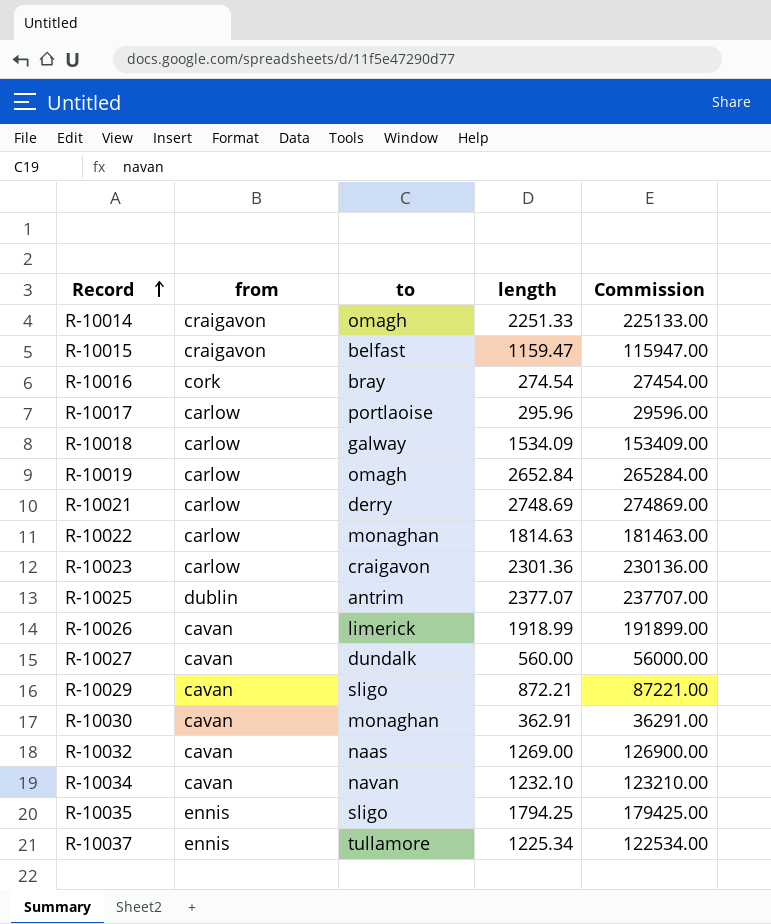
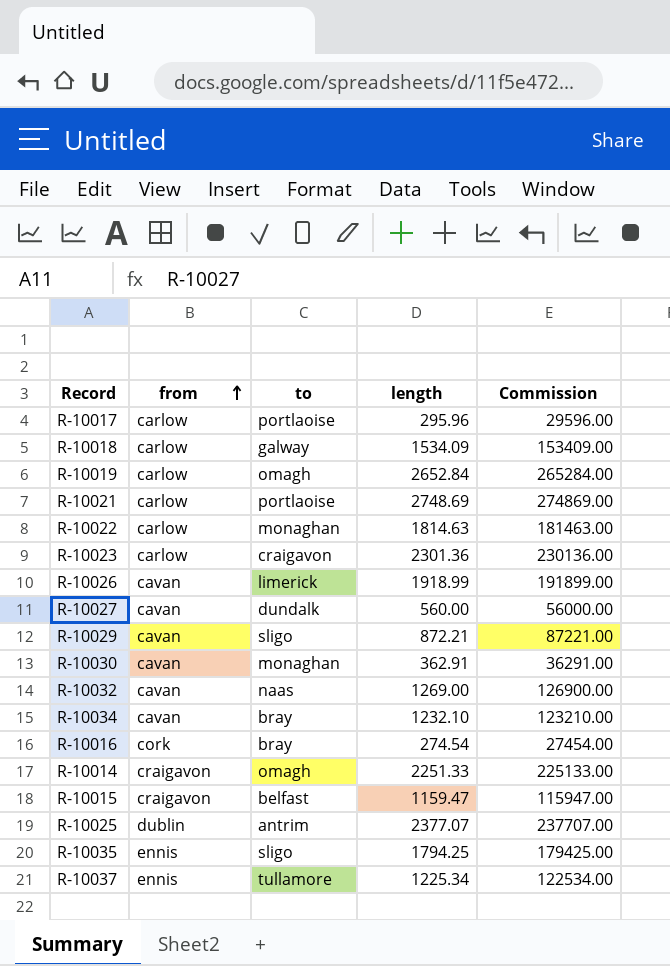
row order: Record ascending -> from ascending
R-10021 | to: derry -> portlaoise
R-10034 | to: navan -> bray

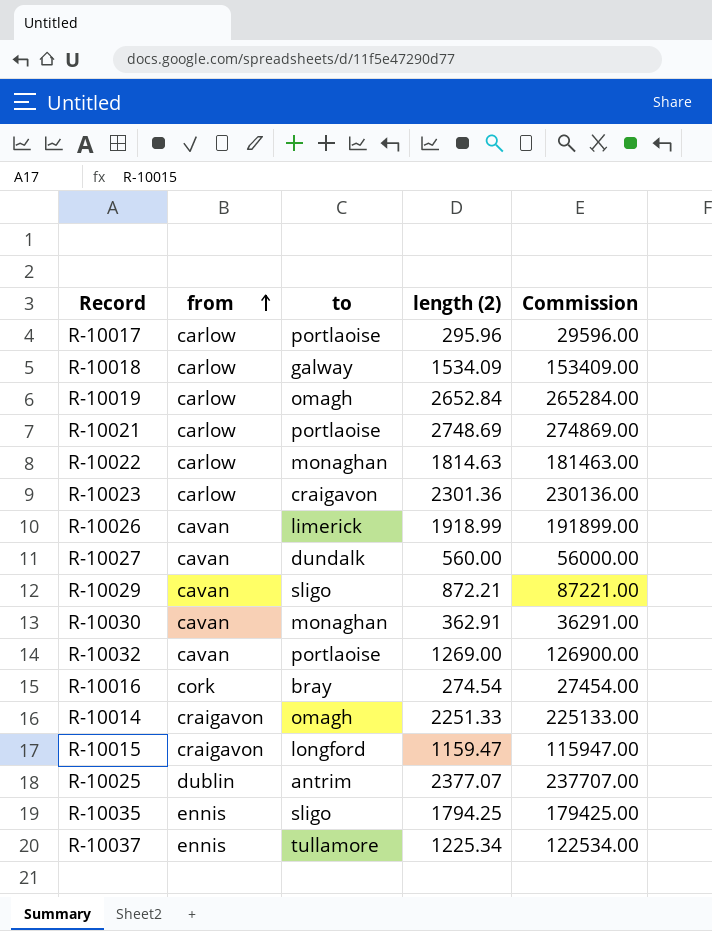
column name: length -> length (2)
row R-10034: cavan | bray | 1232.10 | 123210.00 -> none
R-10032 | to: naas -> portlaoise
R-10015 | to: belfast -> longford

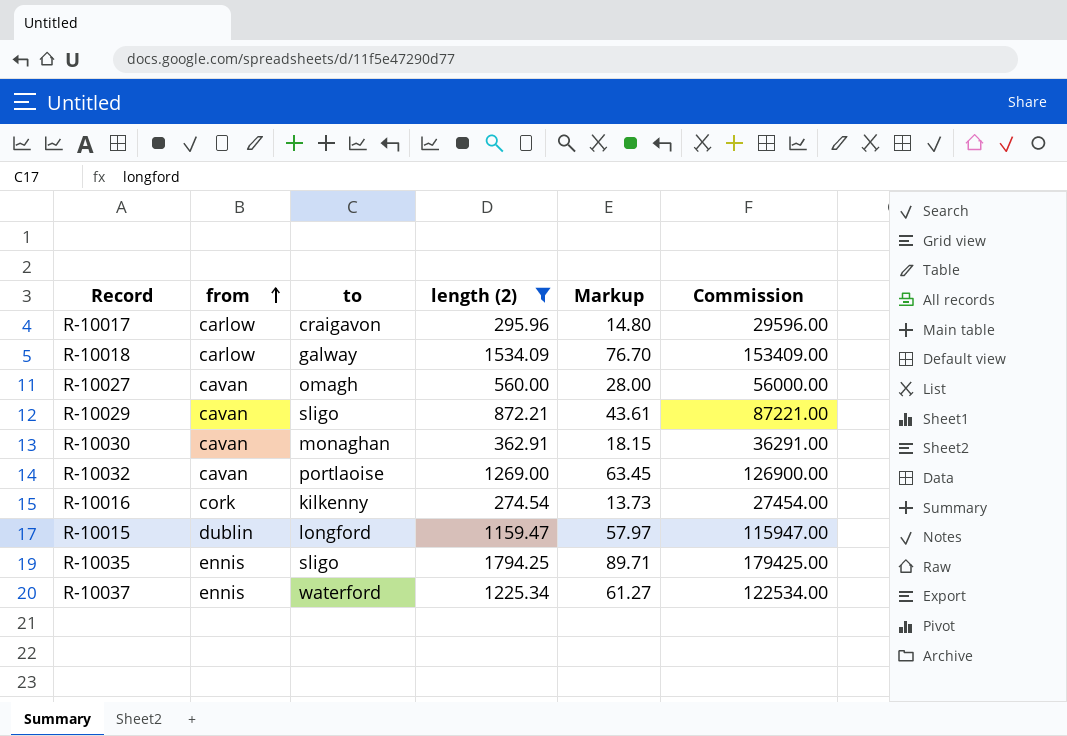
filter: none -> length (2) <= 1794.25
column Markup | formula: none -> [length (2)] * 0.05
R-10017 | to: portlaoise -> craigavon
R-10027 | to: dundalk -> omagh
R-10016 | to: bray -> kilkenny
R-10015 | from: craigavon -> dublin
R-10037 | to: tullamore -> waterford

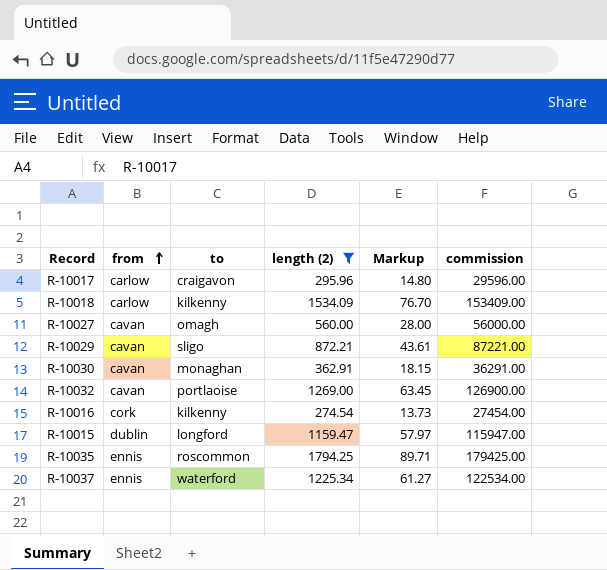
column name: Commission -> commission
R-10018 | to: galway -> kilkenny
R-10035 | to: sligo -> roscommon

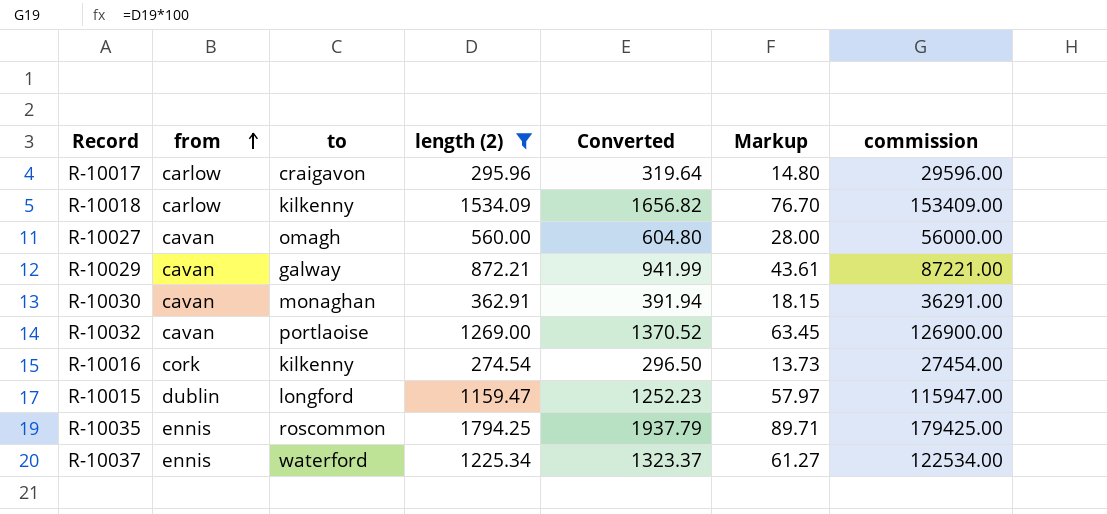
column Converted | formula: none -> [length (2)] * 1.08
R-10029 | to: sligo -> galway

